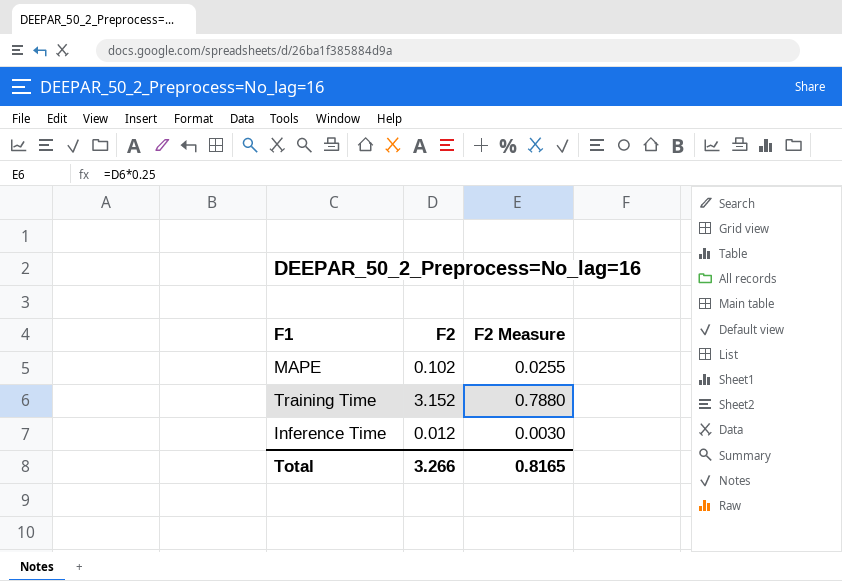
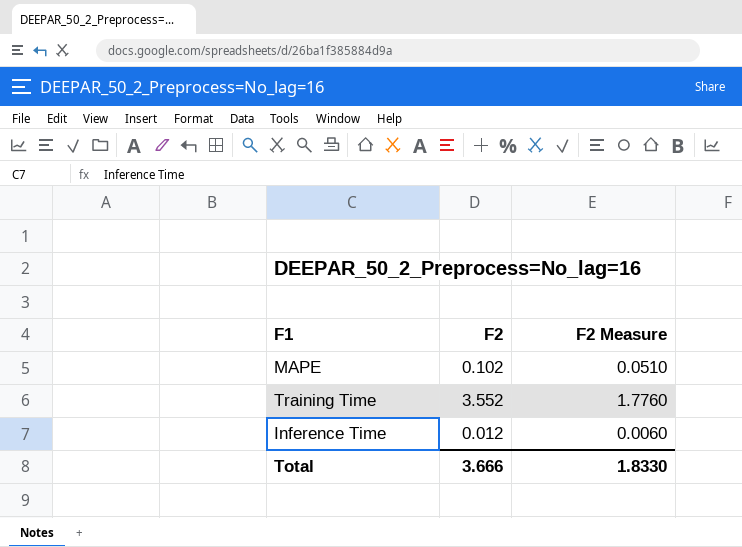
column F2 Measure | formula: [F2] * 0.25 -> [F2] * 0.5
Training Time | F2: 3.152 -> 3.552
Total | F2: 3.266 -> 3.666
Total | F2 Measure: 0.8165 -> 1.8330

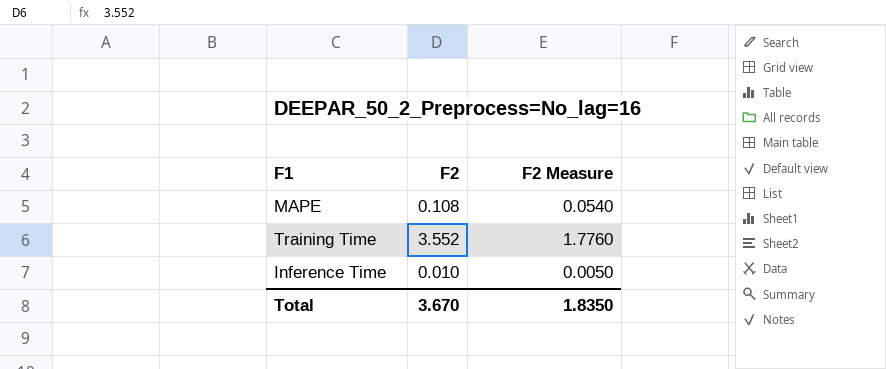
MAPE | F2: 0.102 -> 0.108
MAPE | F2 Measure: 0.0510 -> 0.0540
Inference Time | F2: 0.012 -> 0.010
Inference Time | F2 Measure: 0.0060 -> 0.0050
Total | F2: 3.666 -> 3.670
Total | F2 Measure: 1.8330 -> 1.8350

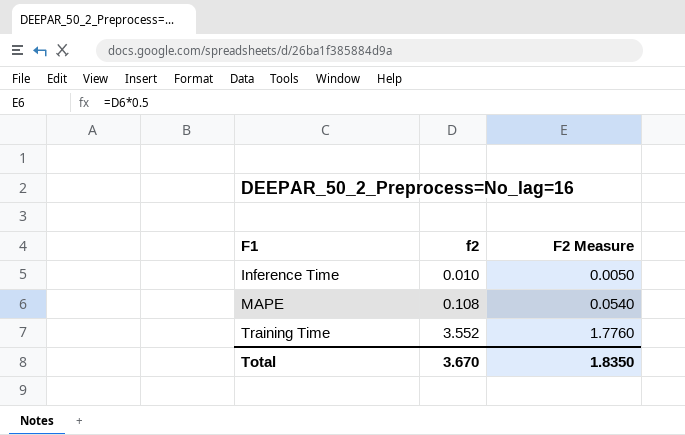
row order: none -> F1 ascending
column name: F2 -> f2

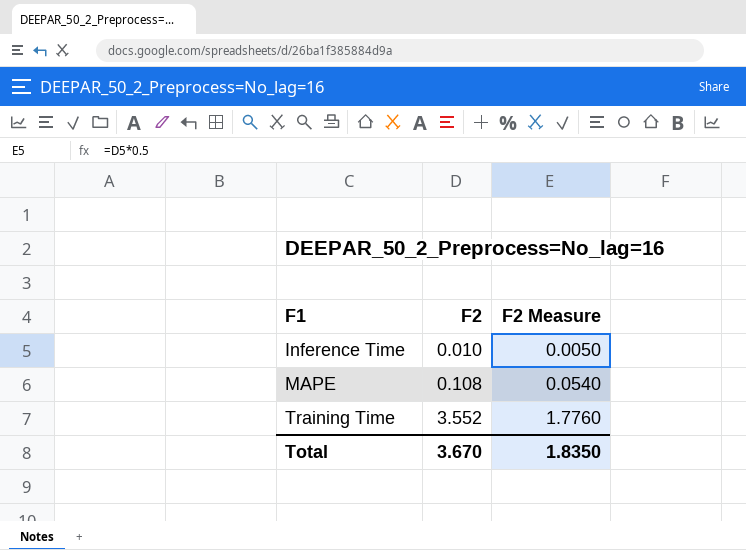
column name: f2 -> F2

